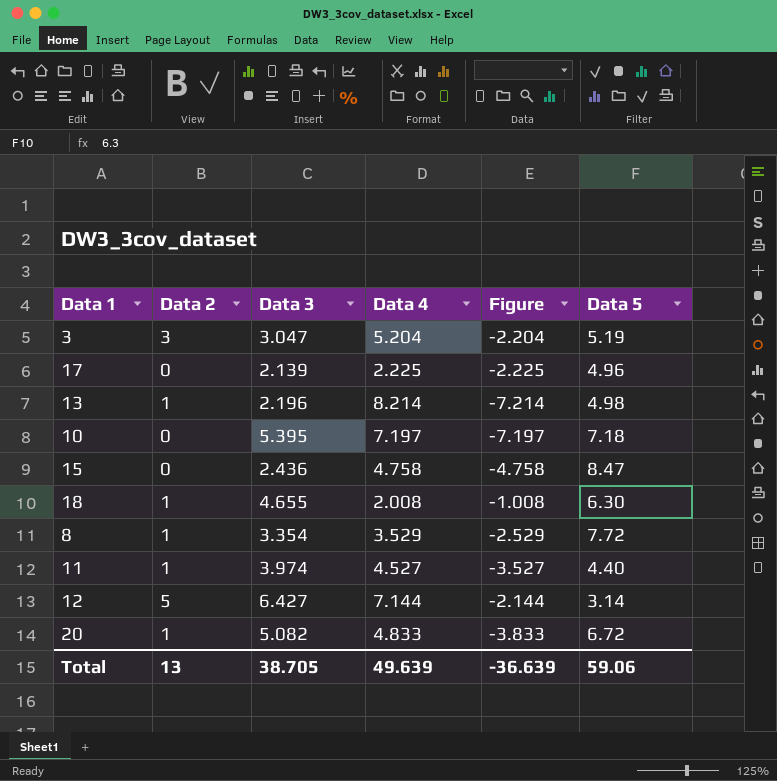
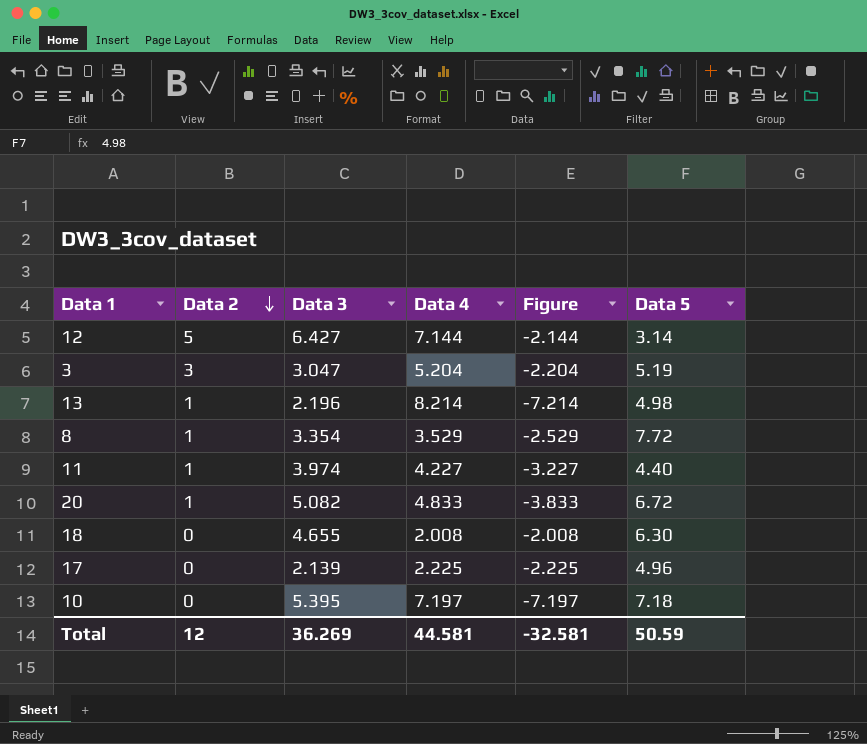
row order: none -> Data 2 descending
row 15: 0 | 2.436 | 4.758 | -4.758 | 8.47 -> none
11 | Data 4: 4.527 -> 4.227
11 | Figure: -3.527 -> -3.227
18 | Data 2: 1 -> 0
18 | Figure: -1.008 -> -2.008
Total | Data 2: 13 -> 12
Total | Data 3: 38.705 -> 36.269
Total | Data 4: 49.639 -> 44.581
Total | Figure: -36.639 -> -32.581
Total | Data 5: 59.06 -> 50.59

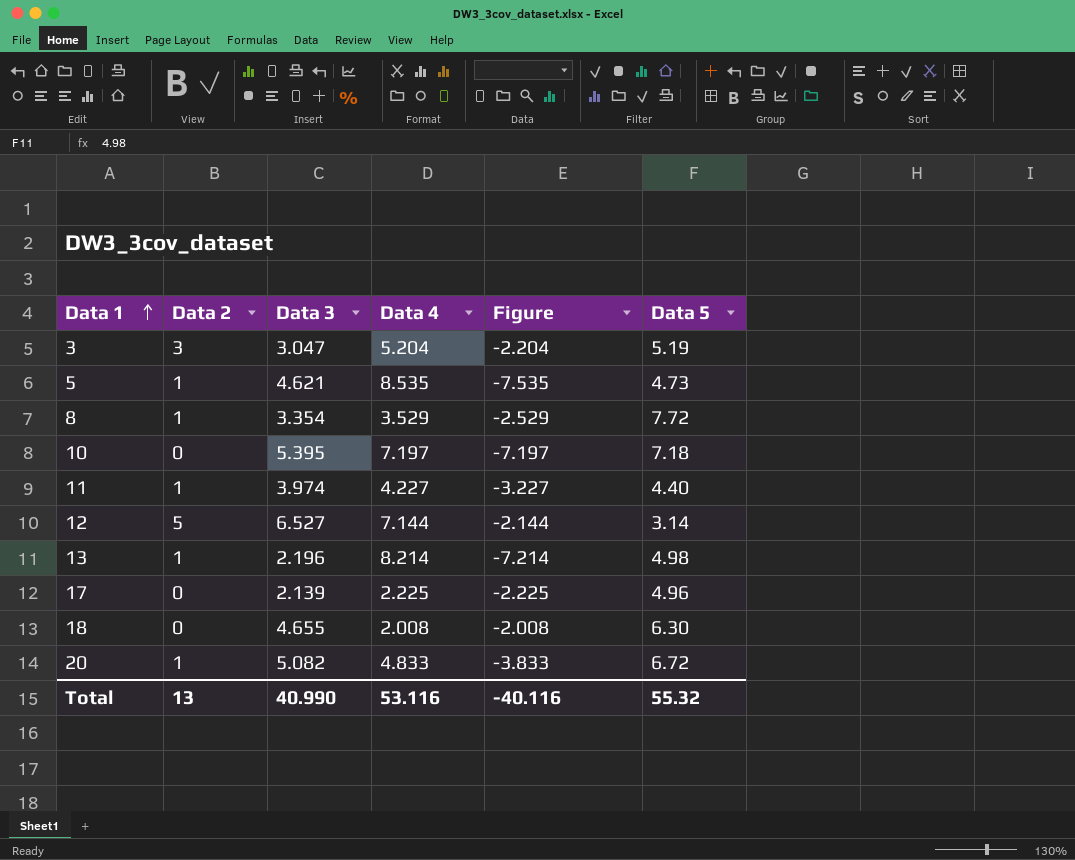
row order: Data 2 descending -> Data 1 ascending
row 5: none -> 1 | 4.621 | 8.535 | -7.535 | 4.73
12 | Data 3: 6.427 -> 6.527
Total | Data 2: 12 -> 13
Total | Data 3: 36.269 -> 40.990
Total | Data 4: 44.581 -> 53.116
Total | Figure: -32.581 -> -40.116
Total | Data 5: 50.59 -> 55.32

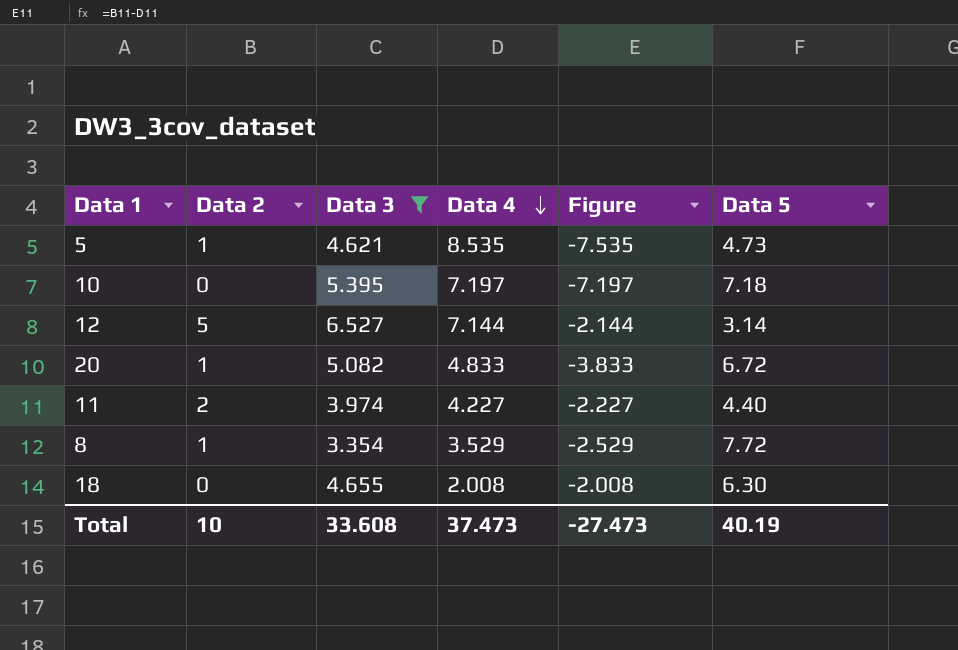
filter: none -> Data 3 >= 3.354
row order: Data 1 ascending -> Data 4 descending
11 | Data 2: 1 -> 2
11 | Figure: -3.227 -> -2.227
Total | Data 2: 13 -> 10
Total | Data 3: 40.990 -> 33.608
Total | Data 4: 53.116 -> 37.473
Total | Figure: -40.116 -> -27.473
Total | Data 5: 55.32 -> 40.19

